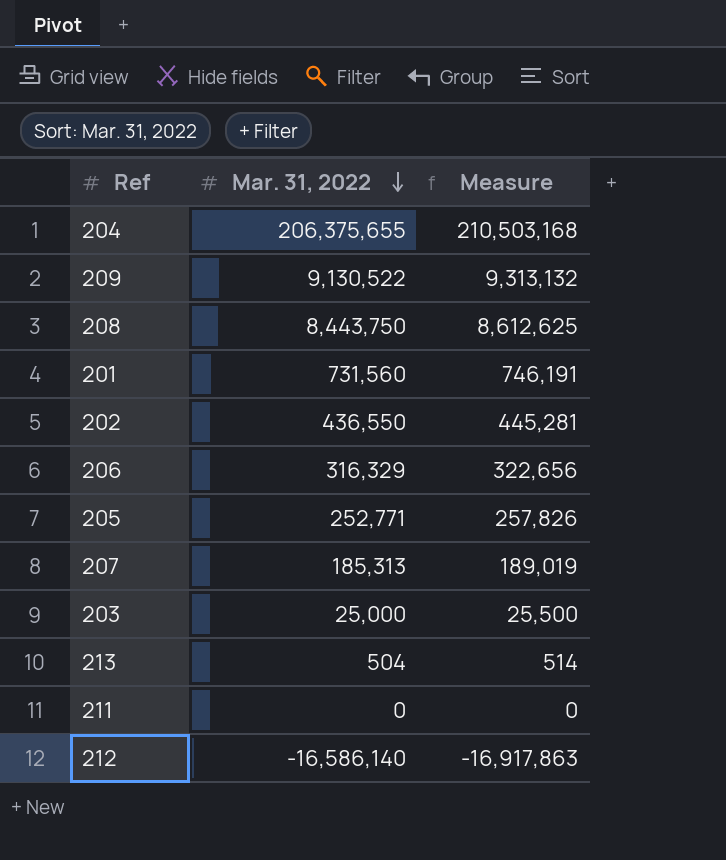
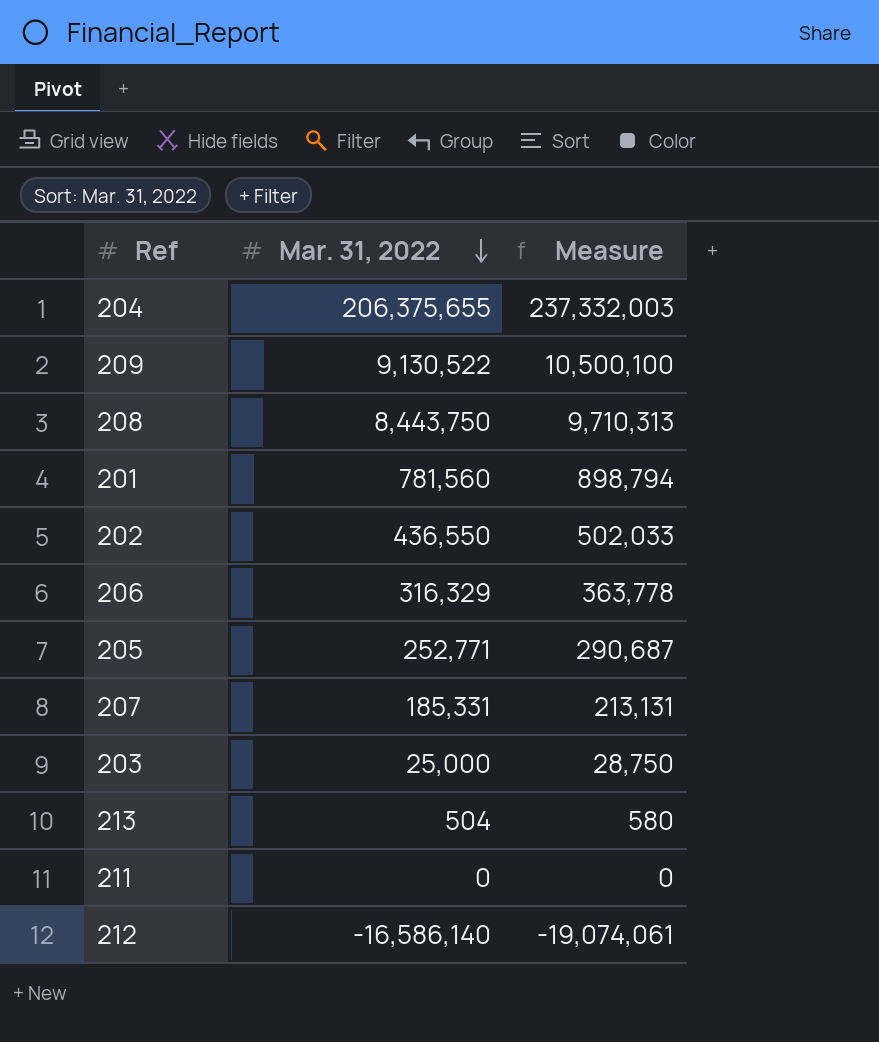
column Measure | formula: [Mar. 31, 2022] * 1.02 -> [Mar. 31, 2022] * 1.15
201 | Mar. 31, 2022: 731,560 -> 781,560
207 | Mar. 31, 2022: 185,313 -> 185,331

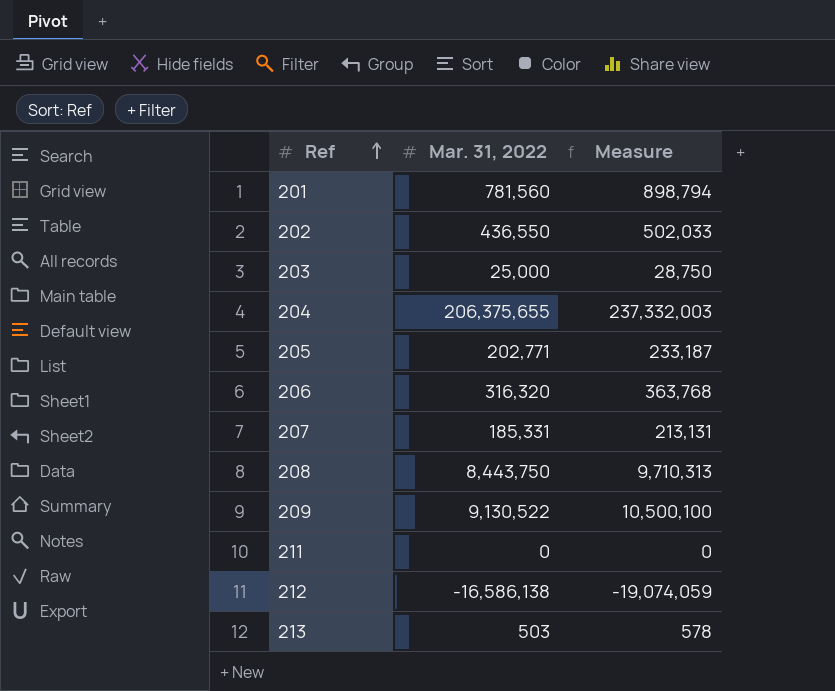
row order: Mar. 31, 2022 descending -> Ref ascending
205 | Mar. 31, 2022: 252,771 -> 202,771
205 | Measure: 290,687 -> 233,187
206 | Mar. 31, 2022: 316,329 -> 316,320
206 | Measure: 363,778 -> 363,768
212 | Mar. 31, 2022: -16,586,140 -> -16,586,138
212 | Measure: -19,074,061 -> -19,074,059
213 | Mar. 31, 2022: 504 -> 503
213 | Measure: 580 -> 578

